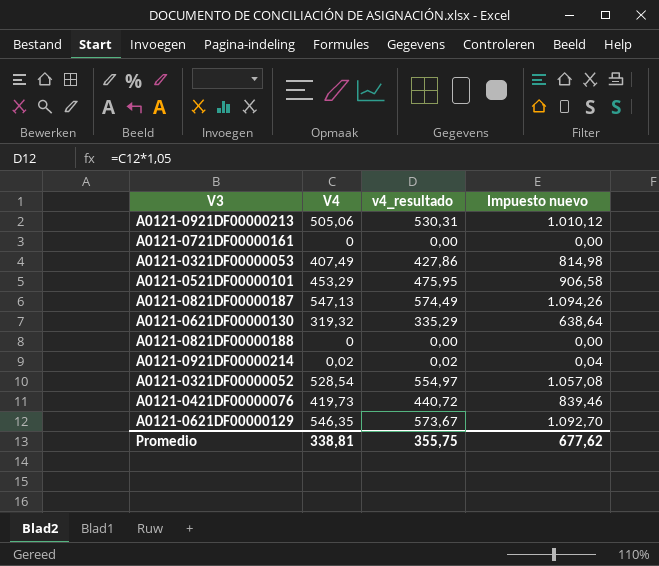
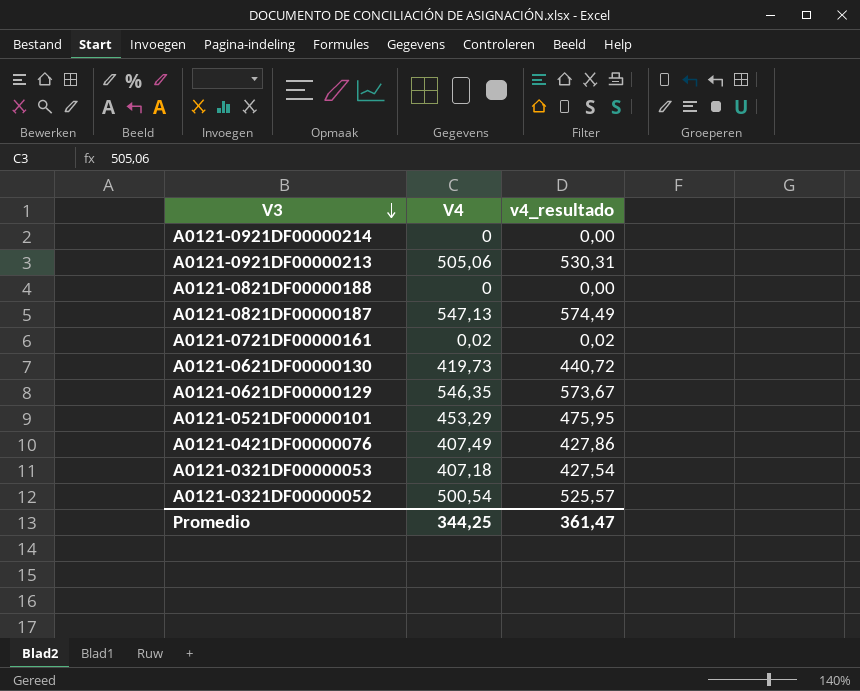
row order: none -> V3 descending
column Impuesto nuevo | formula: [V4] * 2 -> none
A0121-0921DF00000214 | V4: 0,02 -> 0
A0121-0921DF00000214 | v4_resultado: 0,02 -> 0,00
A0121-0721DF00000161 | V4: 0 -> 0,02
A0121-0721DF00000161 | v4_resultado: 0,00 -> 0,02
A0121-0621DF00000130 | V4: 319,32 -> 419,73
A0121-0621DF00000130 | v4_resultado: 335,29 -> 440,72
A0121-0421DF00000076 | V4: 419,73 -> 407,49
A0121-0421DF00000076 | v4_resultado: 440,72 -> 427,86
A0121-0321DF00000053 | V4: 407,49 -> 407,18
A0121-0321DF00000053 | v4_resultado: 427,86 -> 427,54
A0121-0321DF00000052 | V4: 528,54 -> 500,54
A0121-0321DF00000052 | v4_resultado: 554,97 -> 525,57
Promedio | V4: 338,81 -> 344,25
Promedio | v4_resultado: 355,75 -> 361,47

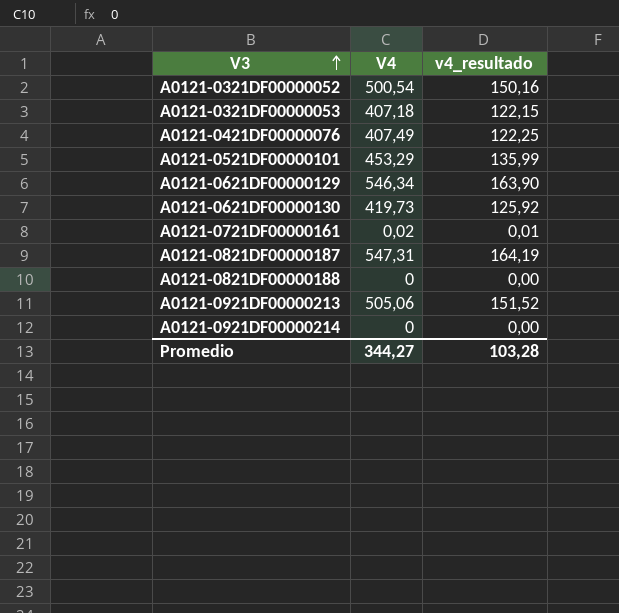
row order: V3 descending -> V3 ascending
column v4_resultado | formula: [V4] * 1,05 -> [V4] * 0,3
A0121-0621DF00000129 | V4: 546,35 -> 546,34
A0121-0821DF00000187 | V4: 547,13 -> 547,31
Promedio | V4: 344,25 -> 344,27
Promedio | v4_resultado: 361,47 -> 103,28

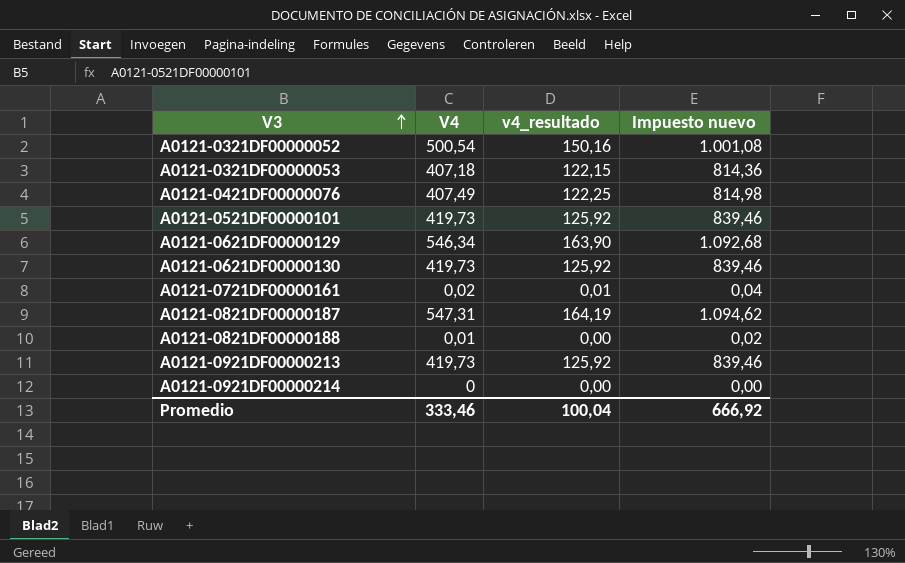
column Impuesto nuevo | formula: none -> [V4] * 2
A0121-0521DF00000101 | V4: 453,29 -> 419,73
A0121-0521DF00000101 | v4_resultado: 135,99 -> 125,92
A0121-0821DF00000188 | V4: 0 -> 0,01
A0121-0921DF00000213 | V4: 505,06 -> 419,73
A0121-0921DF00000213 | v4_resultado: 151,52 -> 125,92
Promedio | V4: 344,27 -> 333,46
Promedio | v4_resultado: 103,28 -> 100,04

